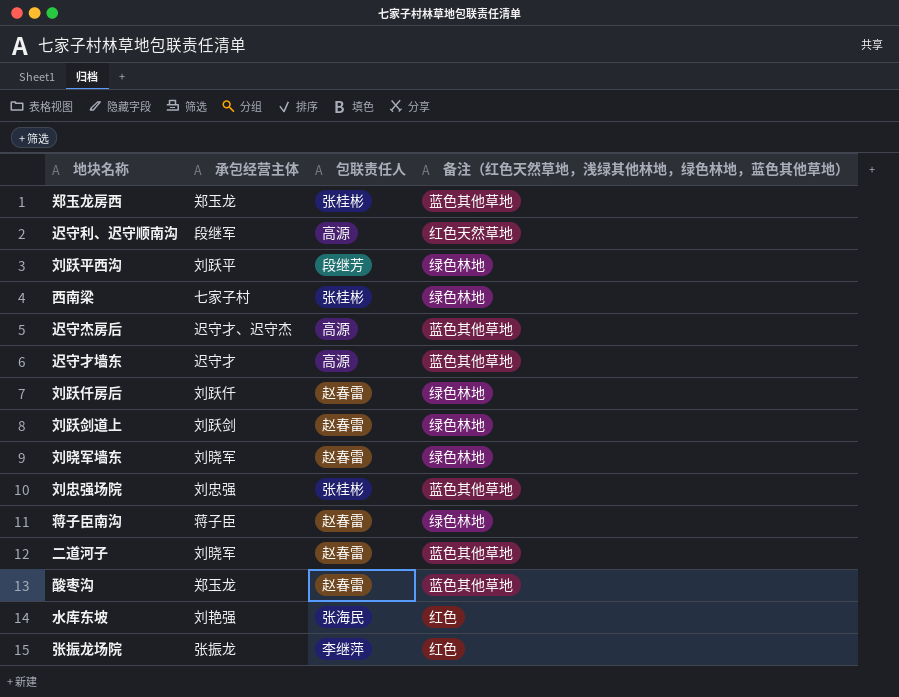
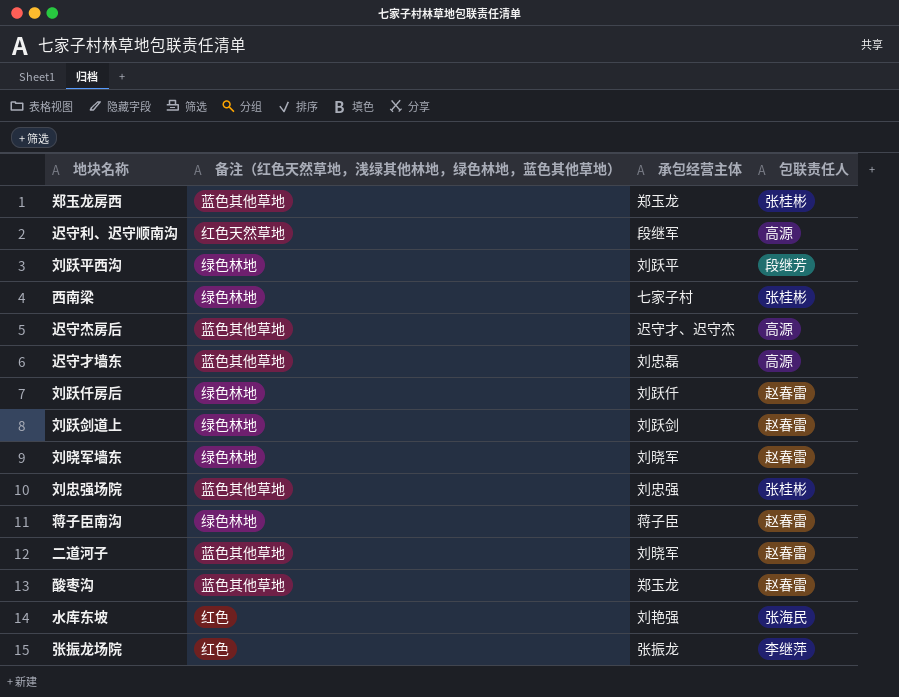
column 备注（红色天然草地，浅绿其他林地，绿色林地，蓝色其他草地） | position: 4 -> 2
迟守才墙东 | 承包经营主体: 迟守才 -> 刘忠磊

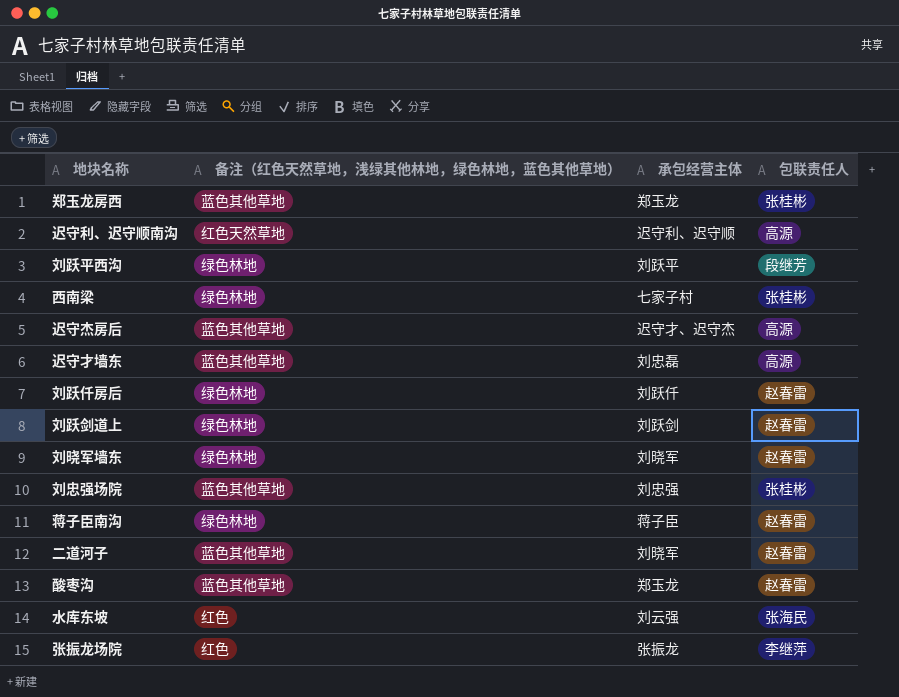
迟守利、迟守顺南沟 | 承包经营主体: 段继军 -> 迟守利、迟守顺
水库东坡 | 承包经营主体: 刘艳强 -> 刘云强

